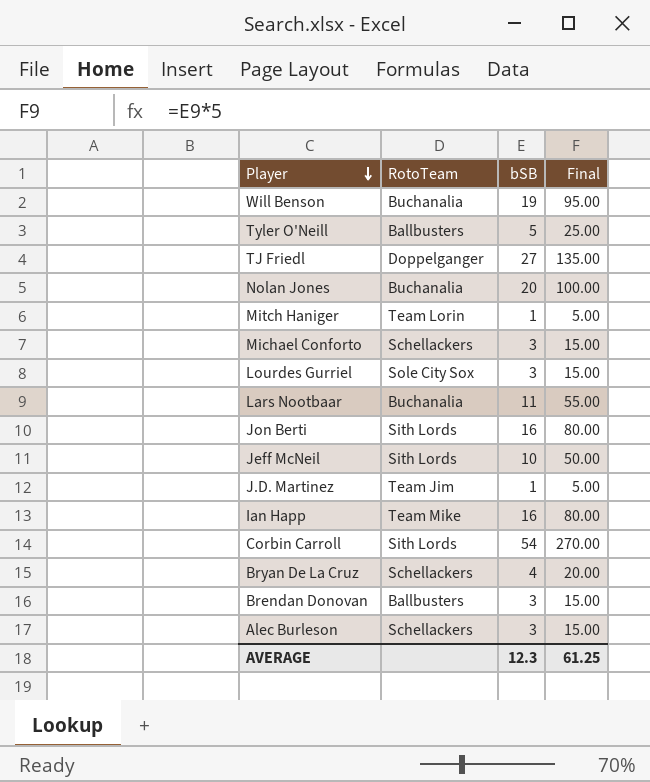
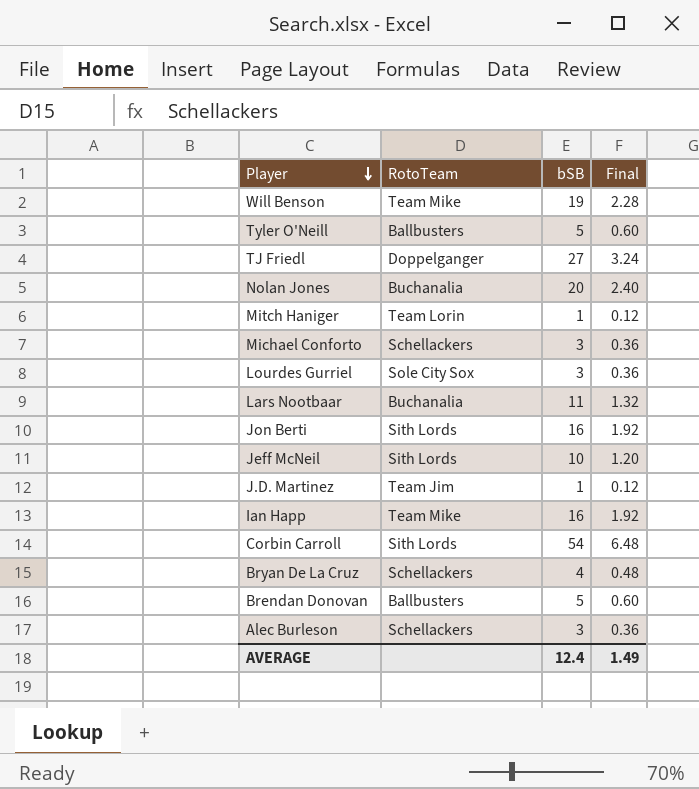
column Final | formula: [bSB] * 5 -> [bSB] * 0.12
Will Benson | RotoTeam: Buchanalia -> Team Mike
Brendan Donovan | bSB: 3 -> 5
AVERAGE | bSB: 12.3 -> 12.4
AVERAGE | Final: 61.25 -> 1.49

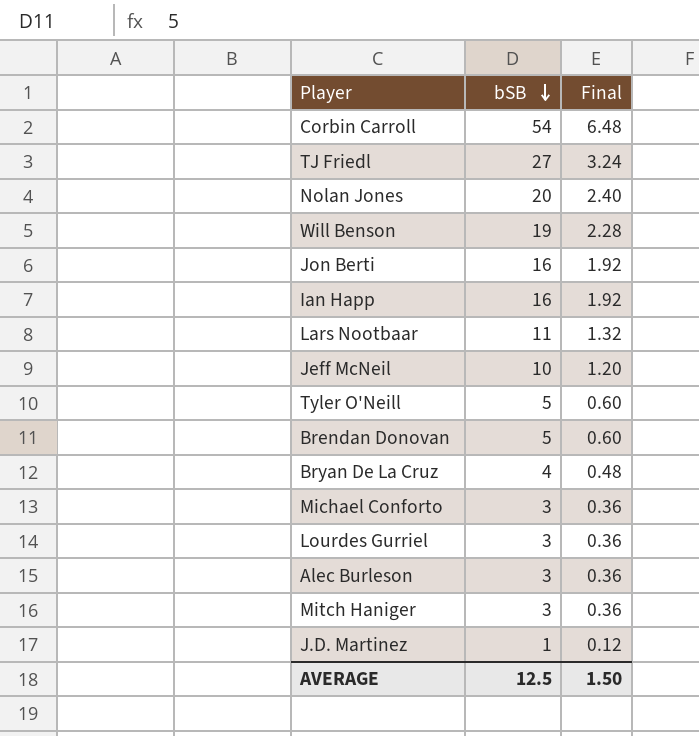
row order: Player descending -> bSB descending
column RotoTeam | position: 2 -> none
Mitch Haniger | bSB: 1 -> 3
Mitch Haniger | Final: 0.12 -> 0.36
AVERAGE | bSB: 12.4 -> 12.5
AVERAGE | Final: 1.49 -> 1.50

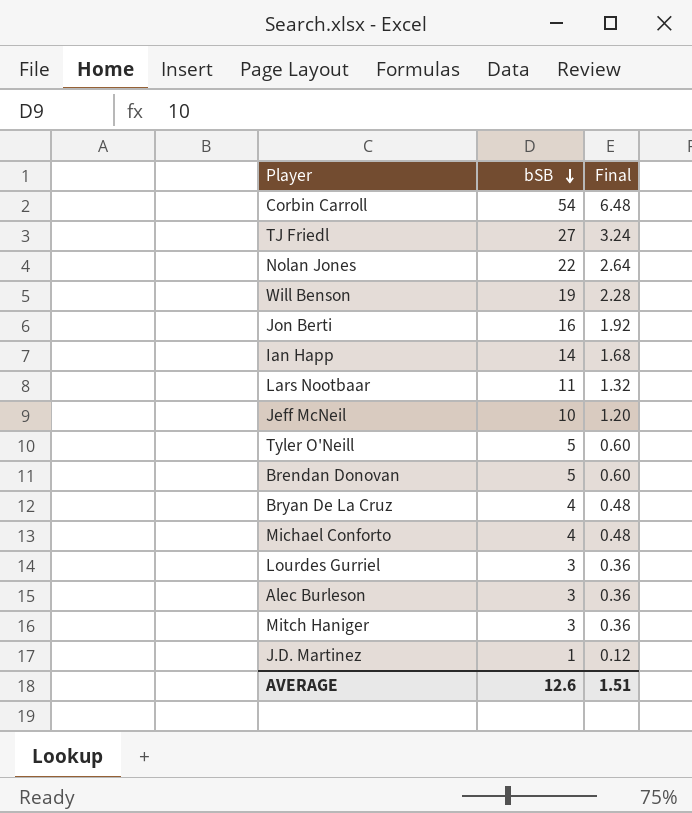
Nolan Jones | bSB: 20 -> 22
Nolan Jones | Final: 2.40 -> 2.64
Ian Happ | bSB: 16 -> 14
Ian Happ | Final: 1.92 -> 1.68
Michael Conforto | bSB: 3 -> 4
Michael Conforto | Final: 0.36 -> 0.48
AVERAGE | bSB: 12.5 -> 12.6
AVERAGE | Final: 1.50 -> 1.51

